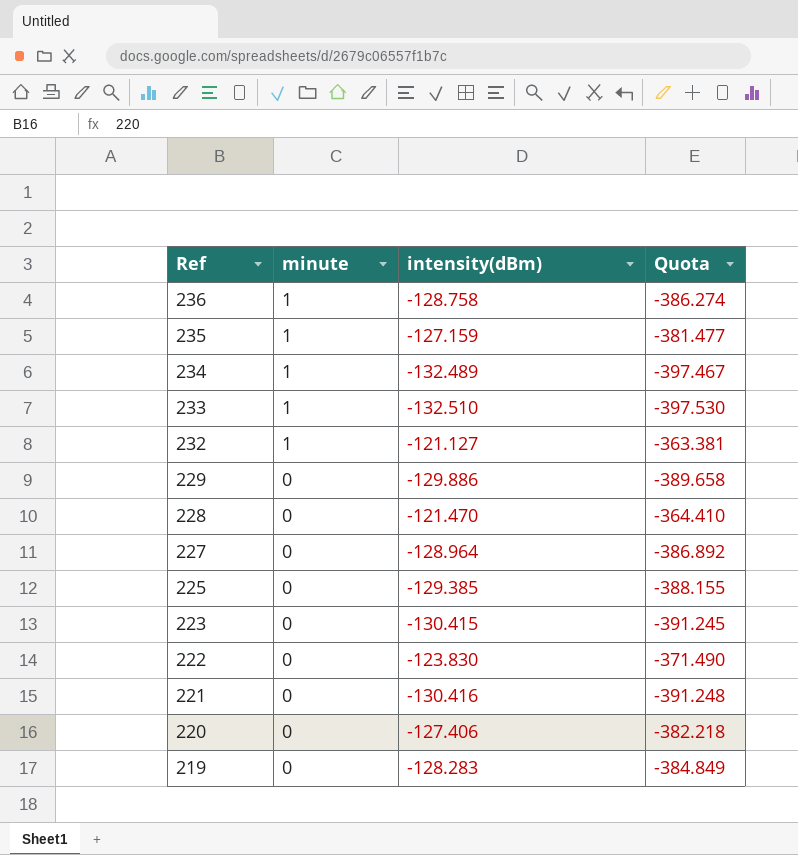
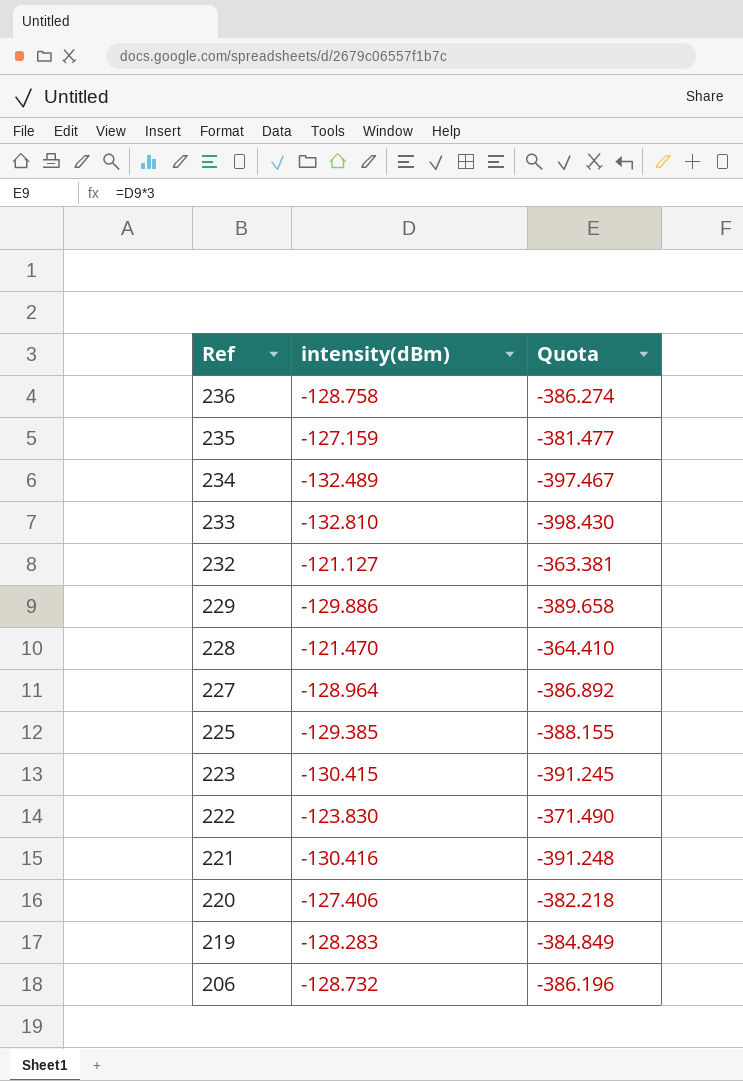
column minute | position: 2 -> none
233 | intensity(dBm): -132.510 -> -132.810
233 | Quota: -397.530 -> -398.430
row 206: none -> -128.732 | -386.196

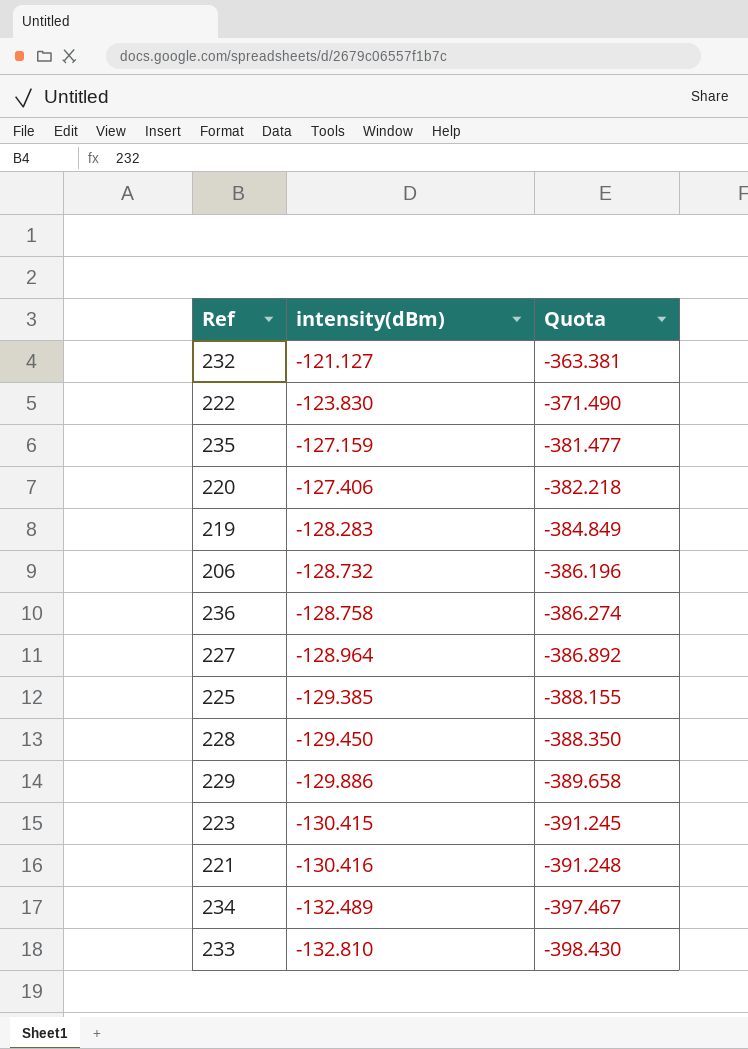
row order: Ref descending -> intensity(dBm) descending
228 | intensity(dBm): -121.470 -> -129.450
228 | Quota: -364.410 -> -388.350

